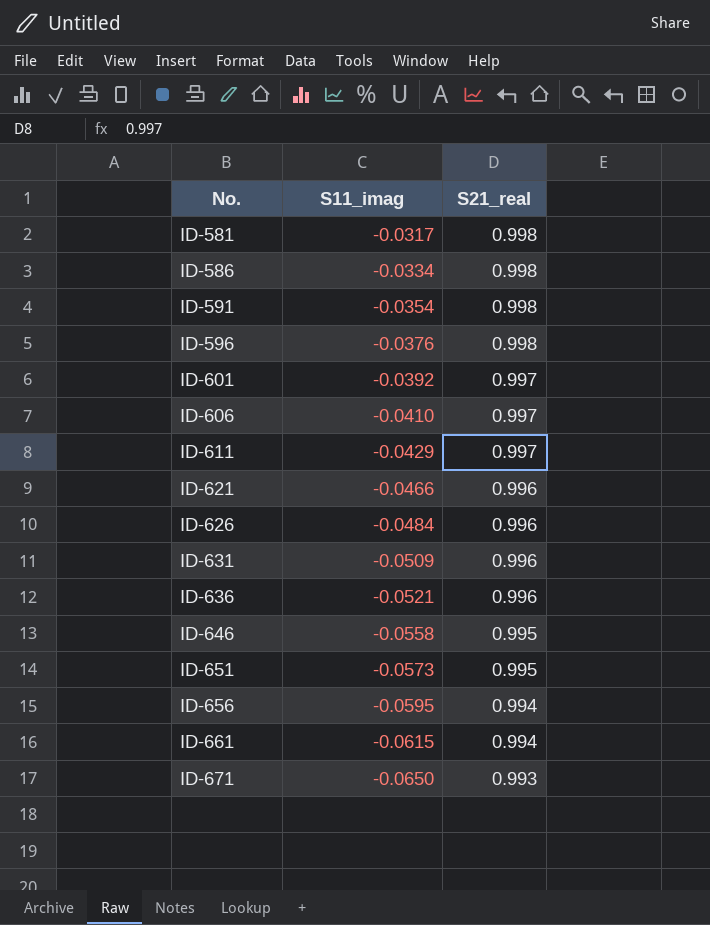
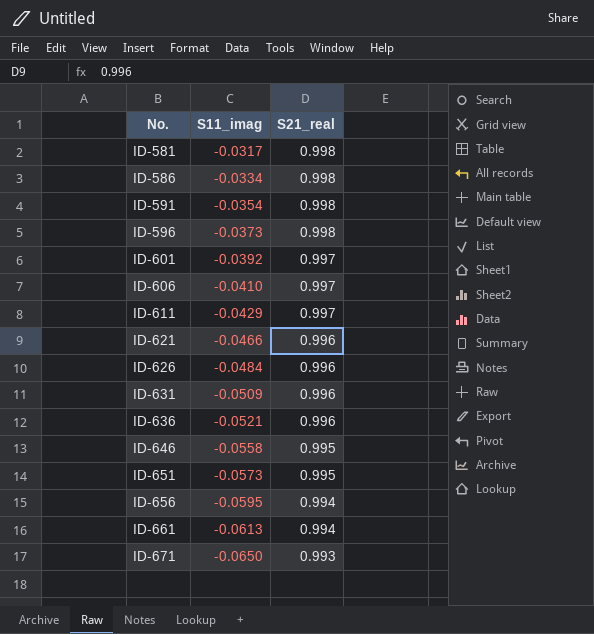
ID-596 | S11_imag: -0.0376 -> -0.0373
ID-661 | S11_imag: -0.0615 -> -0.0613

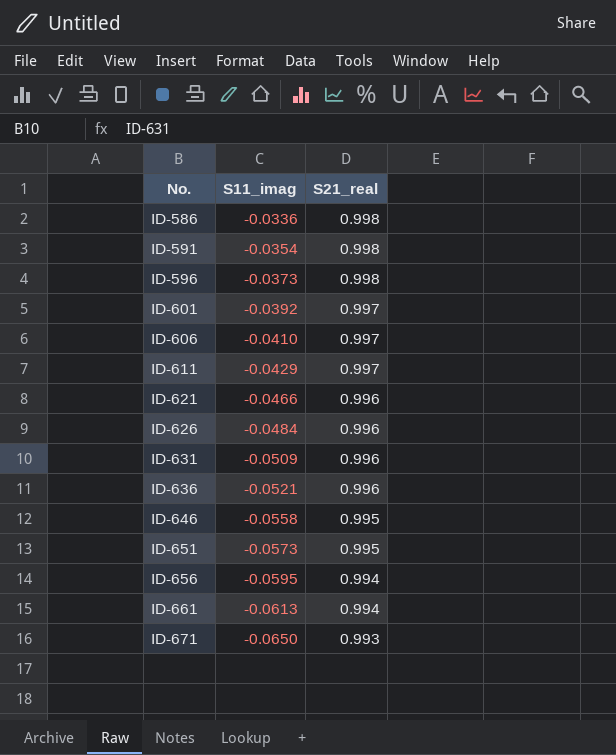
row ID-581: -0.0317 | 0.998 -> none
ID-586 | S11_imag: -0.0334 -> -0.0336

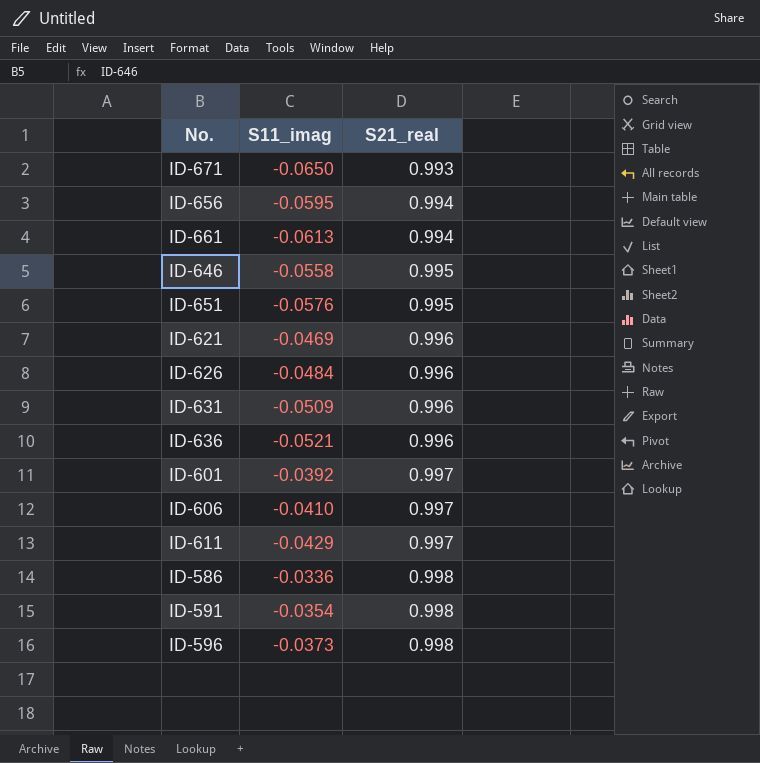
row order: No. ascending -> S21_real ascending
ID-651 | S11_imag: -0.0573 -> -0.0576
ID-621 | S11_imag: -0.0466 -> -0.0469

